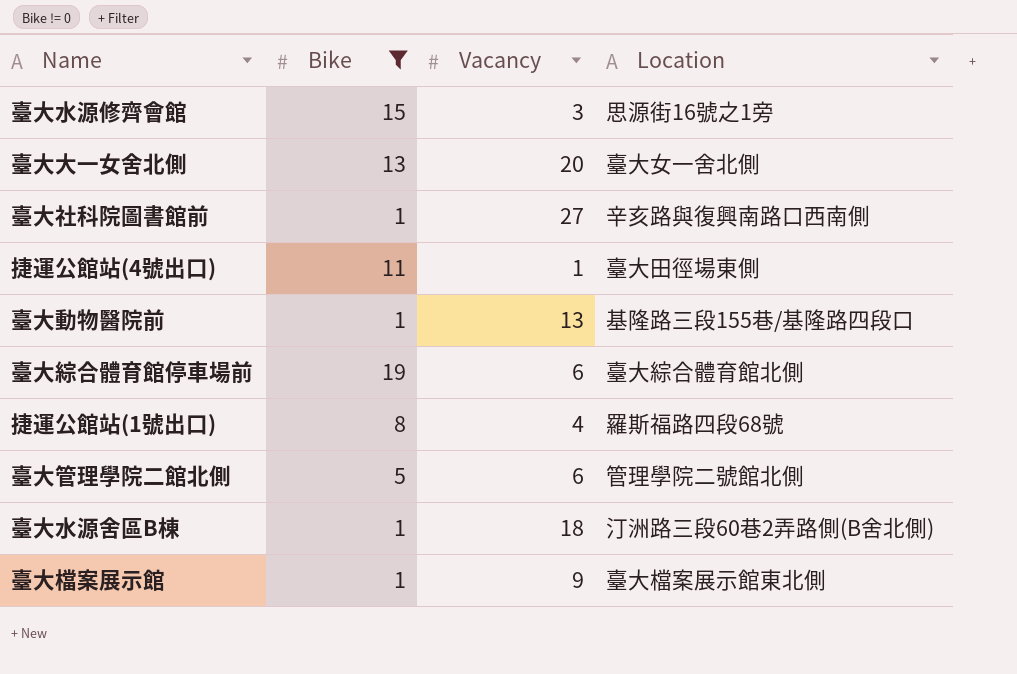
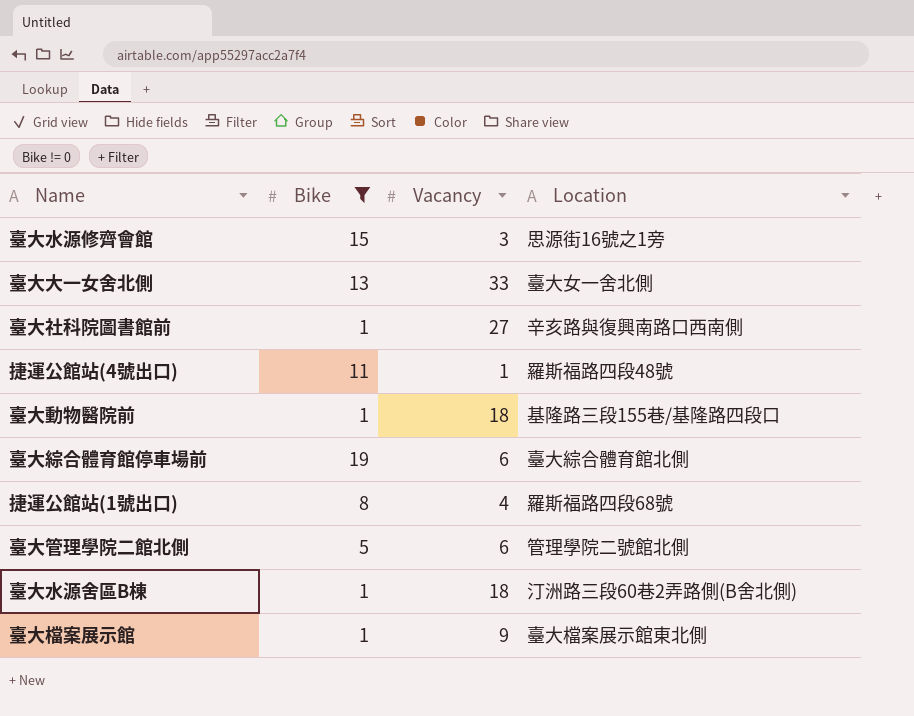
臺大大一女舍北側 | Vacancy: 20 -> 33
捷運公館站(4號出口) | Location: 臺大田徑場東側 -> 羅斯福路四段48號
臺大動物醫院前 | Vacancy: 13 -> 18

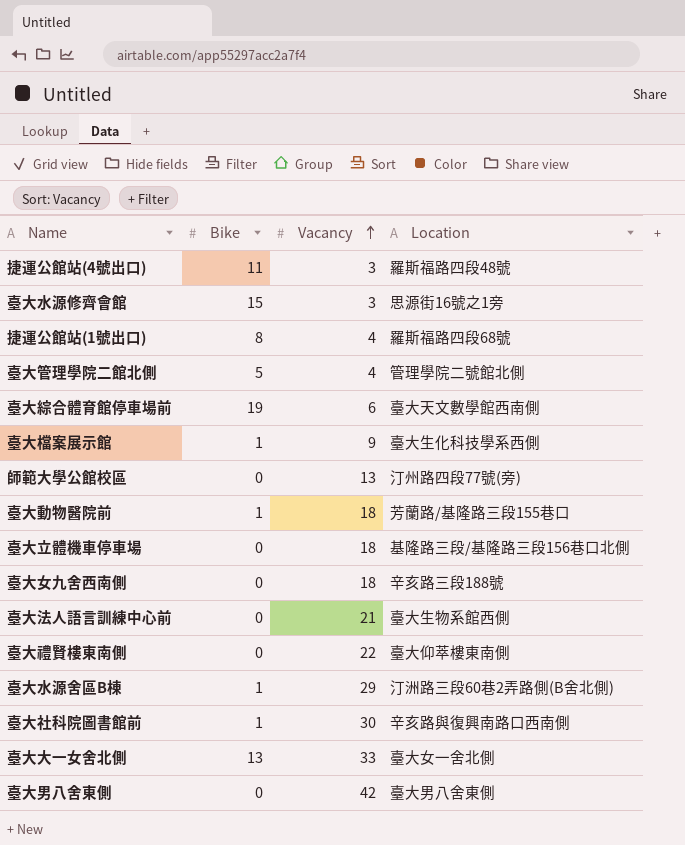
filter: Bike != 0 -> none
row order: none -> Vacancy ascending
捷運公館站(4號出口) | Vacancy: 1 -> 3
臺大管理學院二館北側 | Vacancy: 6 -> 4
臺大綜合體育館停車場前 | Location: 臺大綜合體育館北側 -> 臺大天文數學館西南側
臺大檔案展示館 | Location: 臺大檔案展示館東北側 -> 臺大生化科技學系西側
臺大動物醫院前 | Location: 基隆路三段155巷/基隆路四段口 -> 芳蘭路/基隆路三段155巷口
臺大水源舍區B棟 | Vacancy: 18 -> 29
臺大社科院圖書館前 | Vacancy: 27 -> 30

